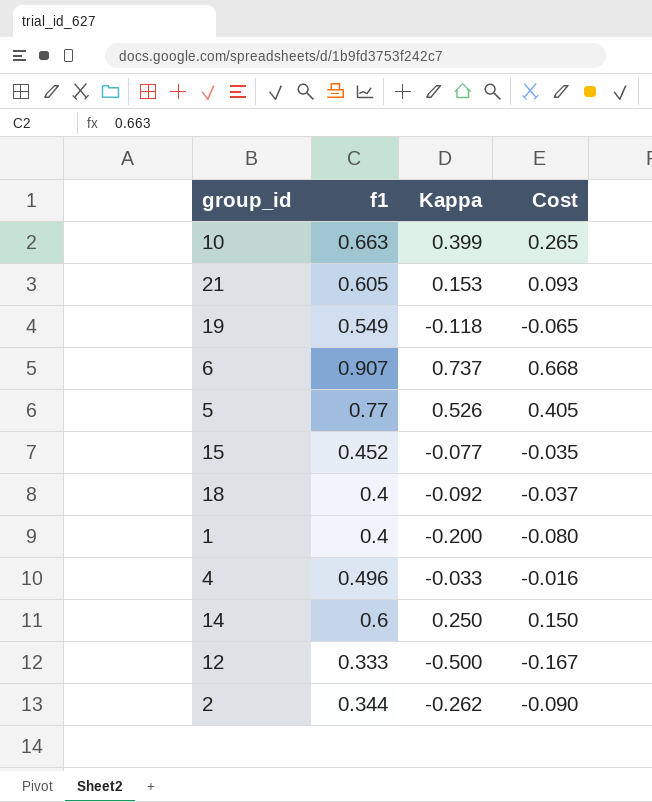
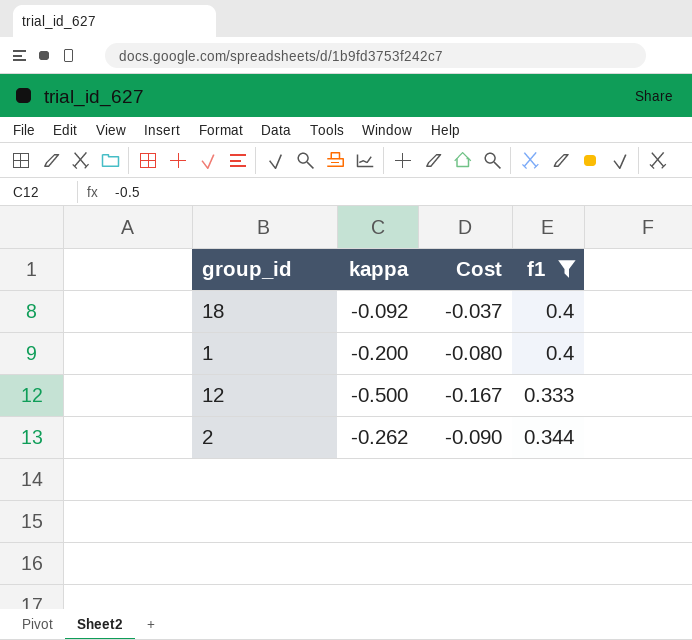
filter: none -> f1 <= 0.4
column name: Kappa -> kappa
column f1 | position: 2 -> 4

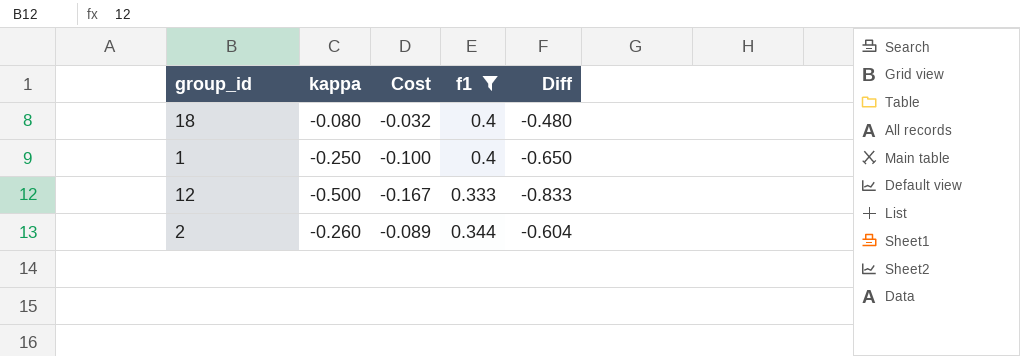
column Diff | formula: none -> [kappa] - [f1]
18 | kappa: -0.092 -> -0.080
18 | Cost: -0.037 -> -0.032
1 | kappa: -0.200 -> -0.250
1 | Cost: -0.080 -> -0.100
2 | kappa: -0.262 -> -0.260
2 | Cost: -0.090 -> -0.089

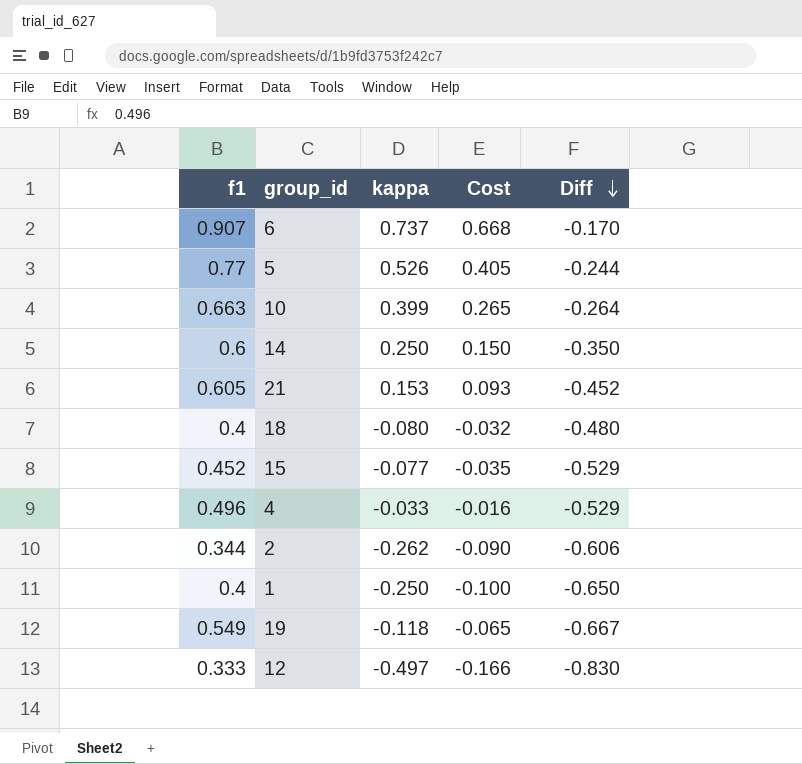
filter: f1 <= 0.4 -> none
row order: none -> Diff descending
column f1 | position: 4 -> 1
2 | kappa: -0.260 -> -0.262
2 | Cost: -0.089 -> -0.090
2 | Diff: -0.604 -> -0.606
12 | kappa: -0.500 -> -0.497
12 | Cost: -0.167 -> -0.166
12 | Diff: -0.833 -> -0.830

